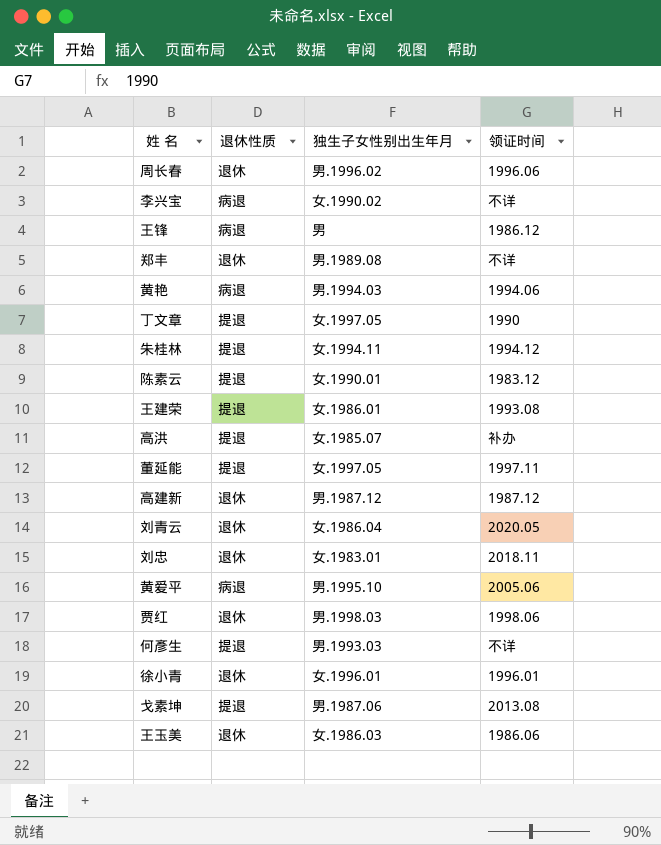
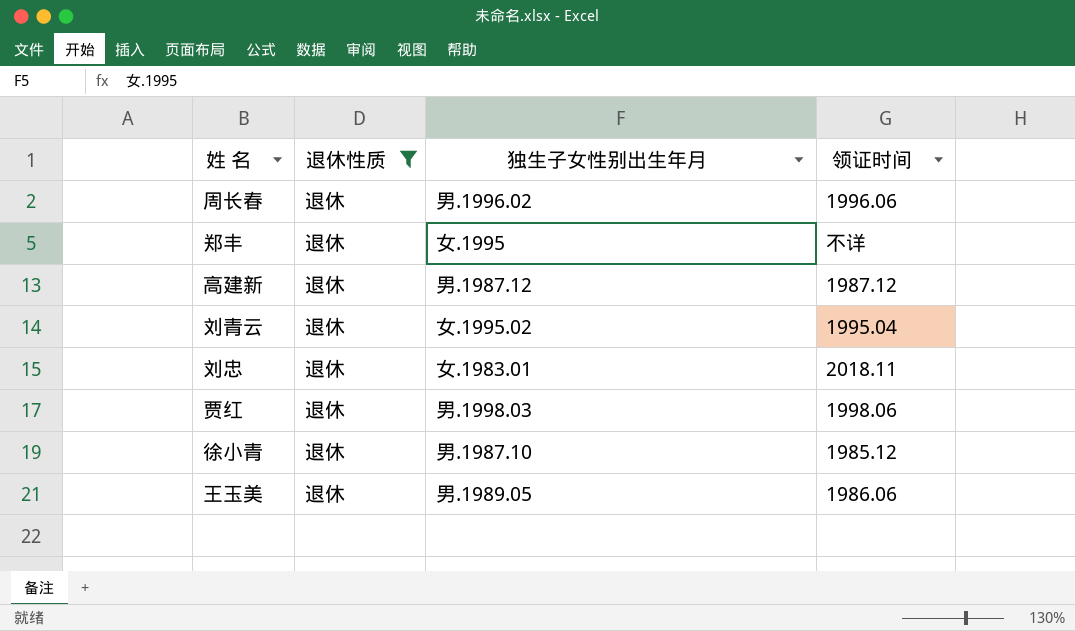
filter: none -> 退休性质 = 退休
郑丰 | 独生子女性别出生年月: 男.1989.08 -> 女.1995
刘青云 | 独生子女性别出生年月: 女.1986.04 -> 女.1995.02
刘青云 | 领证时间: 2020.05 -> 1995.04
徐小青 | 独生子女性别出生年月: 女.1996.01 -> 男.1987.10
徐小青 | 领证时间: 1996.01 -> 1985.12
王玉美 | 独生子女性别出生年月: 女.1986.03 -> 男.1989.05

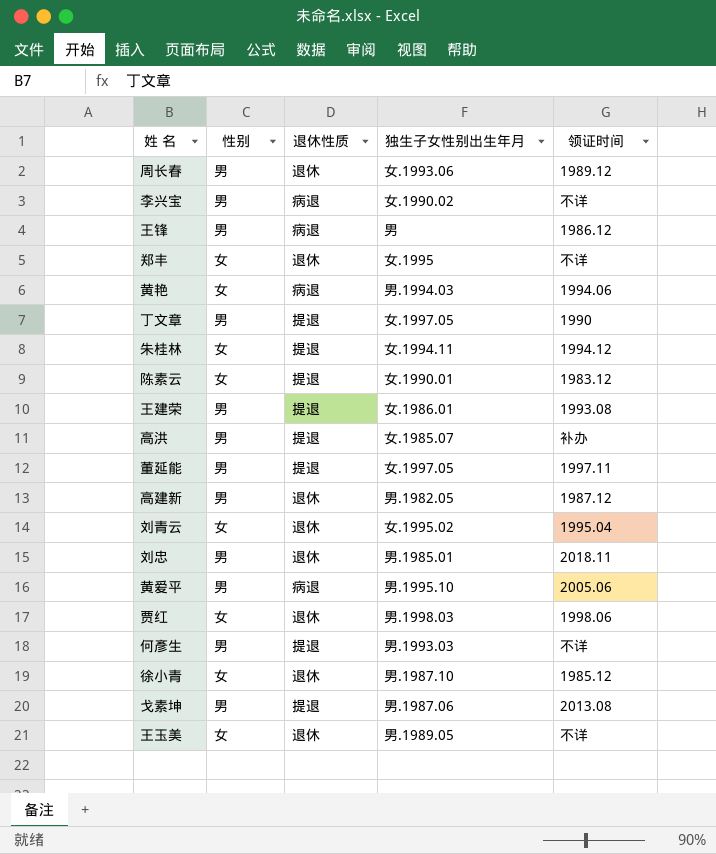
filter: 退休性质 = 退休 -> none
column 性别 | position: none -> 2
周长春 | 独生子女性别出生年月: 男.1996.02 -> 女.1993.06
周长春 | 领证时间: 1996.06 -> 1989.12
高建新 | 独生子女性别出生年月: 男.1987.12 -> 男.1982.05
刘忠 | 独生子女性别出生年月: 女.1983.01 -> 男.1985.01
王玉美 | 领证时间: 1986.06 -> 不详

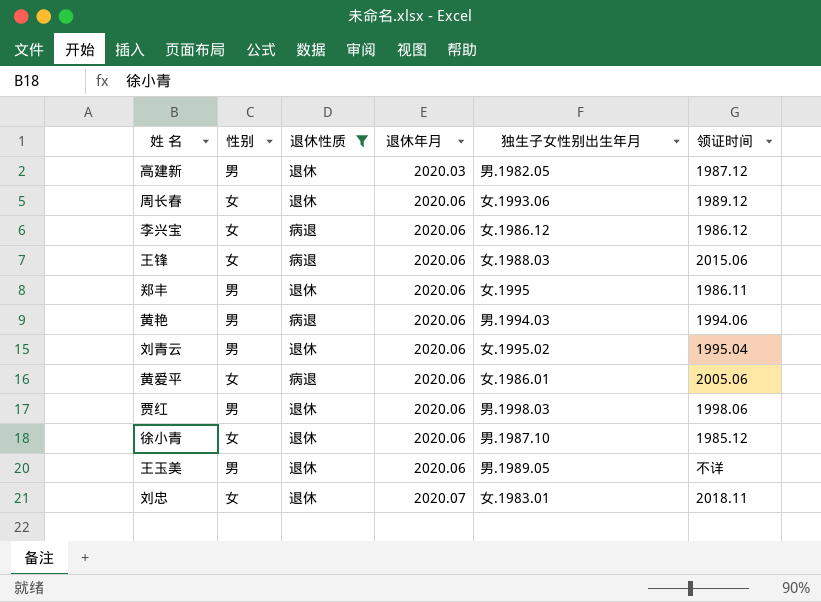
filter: none -> 退休性质 != 提退
row order: none -> 退休年月 ascending
column 退休年月 | position: none -> 4
周长春 | 性别: 男 -> 女
李兴宝 | 性别: 男 -> 女
李兴宝 | 独生子女性别出生年月: 女.1990.02 -> 女.1986.12
李兴宝 | 领证时间: 不详 -> 1986.12
王锋 | 性别: 男 -> 女
王锋 | 独生子女性别出生年月: 男 -> 女.1988.03
王锋 | 领证时间: 1986.12 -> 2015.06
郑丰 | 性别: 女 -> 男
郑丰 | 领证时间: 不详 -> 1986.11
黄艳 | 性别: 女 -> 男
刘青云 | 性别: 女 -> 男
黄爱平 | 性别: 男 -> 女
黄爱平 | 独生子女性别出生年月: 男.1995.10 -> 女.1986.01
贾红 | 性别: 女 -> 男
王玉美 | 性别: 女 -> 男
刘忠 | 性别: 男 -> 女
刘忠 | 独生子女性别出生年月: 男.1985.01 -> 女.1983.01

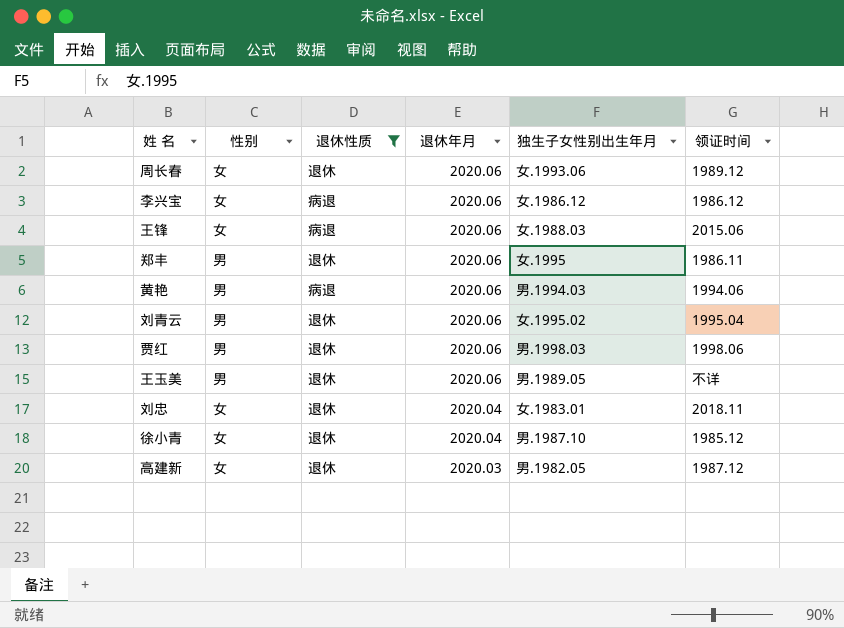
row order: 退休年月 ascending -> 退休年月 descending
row 黄爱平: 女 | 病退 | 2020.06 | 女.1986.01 | 2005.06 -> none
刘忠 | 退休年月: 2020.07 -> 2020.04
徐小青 | 退休年月: 2020.06 -> 2020.04
高建新 | 性别: 男 -> 女

